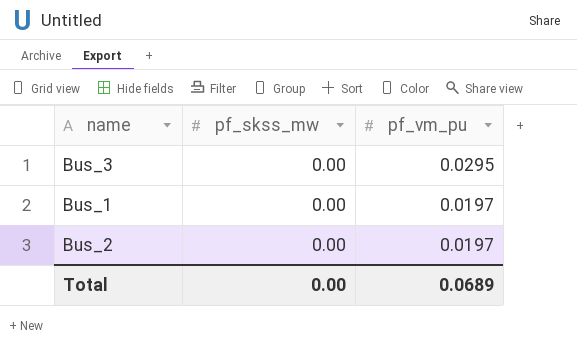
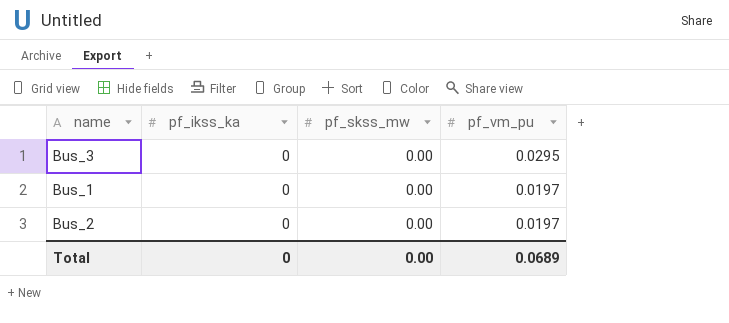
column pf_ikss_ka | position: none -> 2

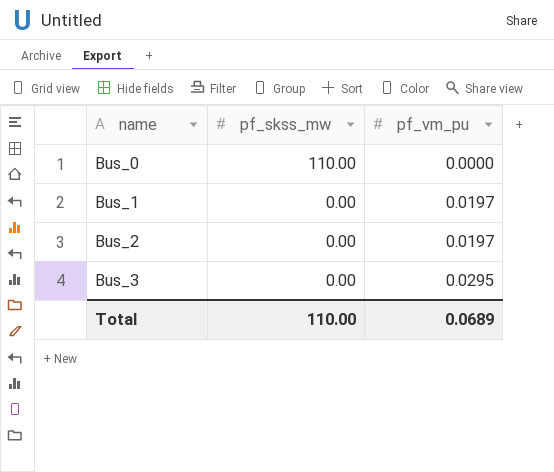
row order: pf_vm_pu descending -> name ascending
column pf_ikss_ka | position: 2 -> none
row Bus_0: none -> 110.00 | 0.0000
Total | pf_skss_mw: 0.00 -> 110.00

